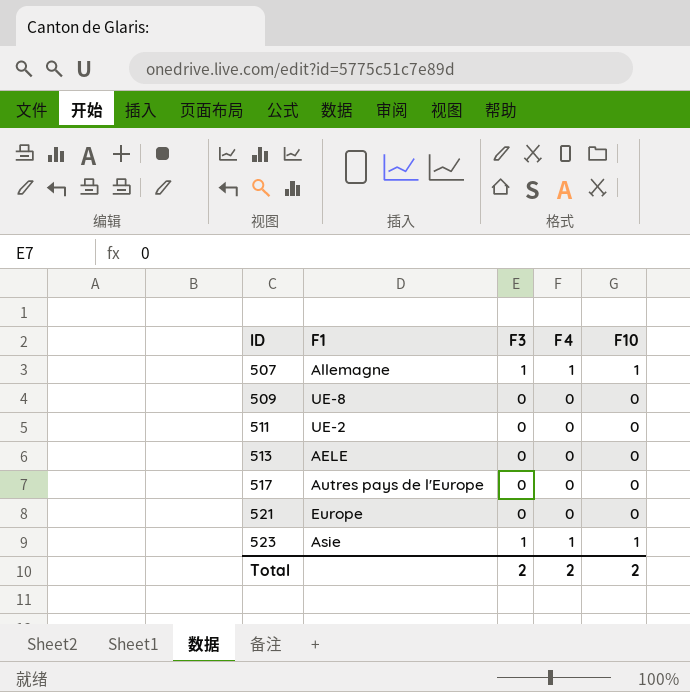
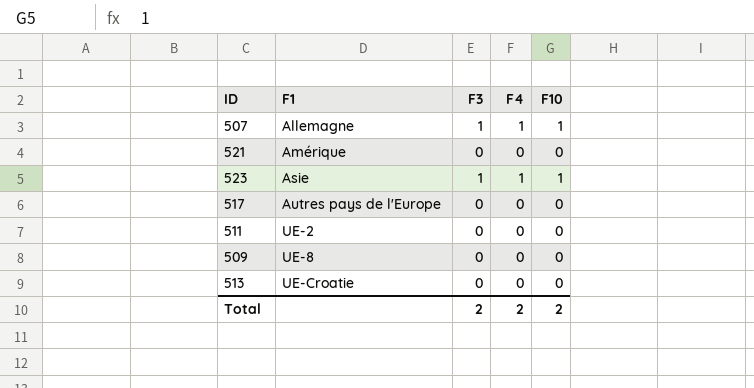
row order: ID ascending -> F1 ascending
521 | F1: Europe -> Amérique
513 | F1: AELE -> UE-Croatie

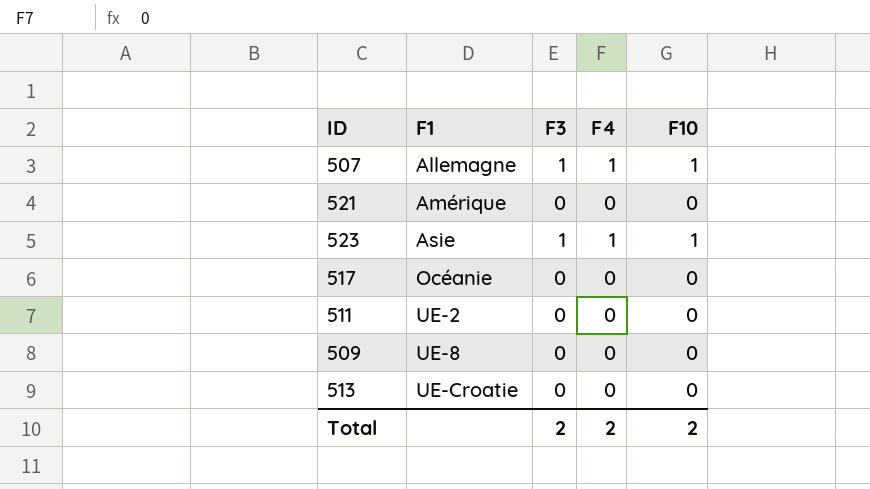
517 | F1: Autres pays de l'Europe -> Océanie

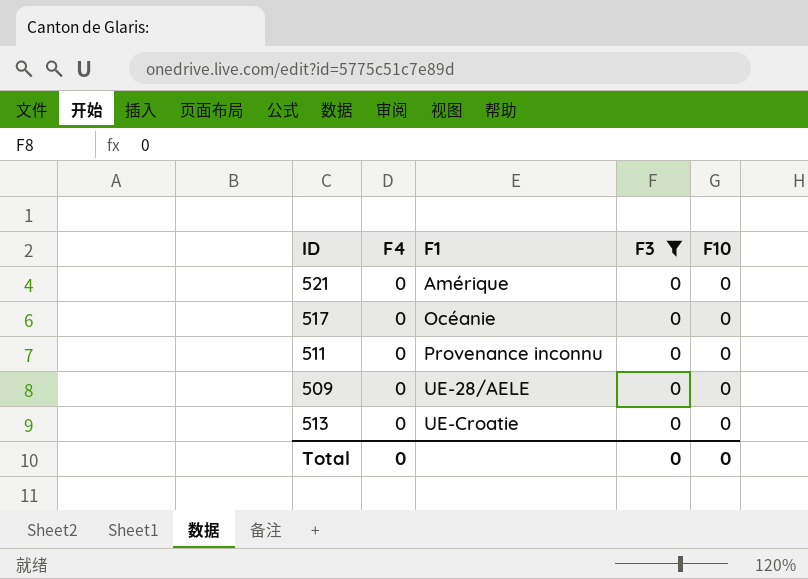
filter: none -> F3 = 0
column F4 | position: 4 -> 2
511 | F1: UE-2 -> Provenance inconnu
509 | F1: UE-8 -> UE-28/AELE
Total | F4: 2 -> 0
Total | F3: 2 -> 0
Total | F10: 2 -> 0

